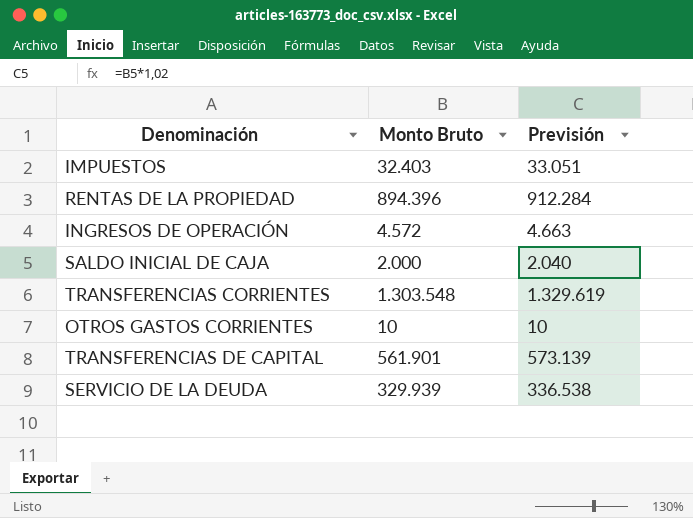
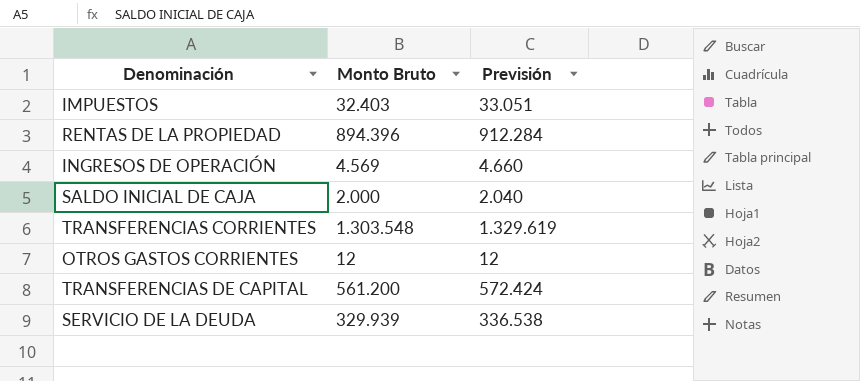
INGRESOS DE OPERACIÓN | Monto Bruto: 4.572 -> 4.569
INGRESOS DE OPERACIÓN | Previsión: 4.663 -> 4.660
OTROS GASTOS CORRIENTES | Monto Bruto: 10 -> 12
OTROS GASTOS CORRIENTES | Previsión: 10 -> 12
TRANSFERENCIAS DE CAPITAL | Monto Bruto: 561.901 -> 561.200
TRANSFERENCIAS DE CAPITAL | Previsión: 573.139 -> 572.424

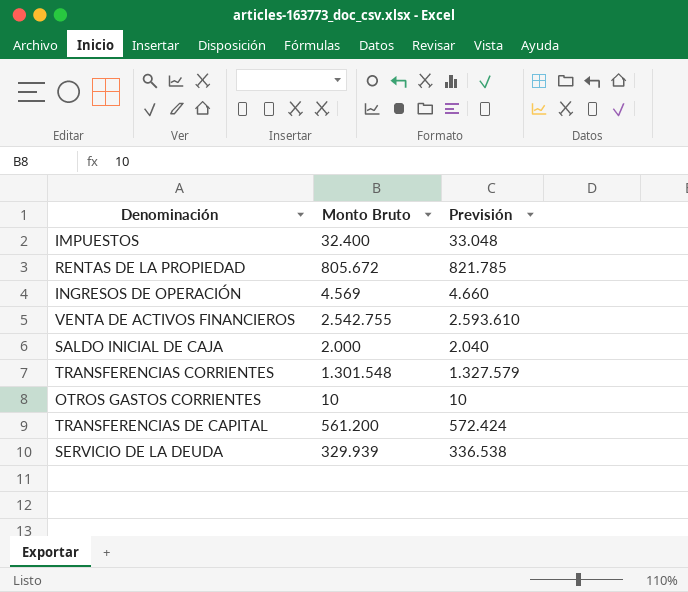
IMPUESTOS | Monto Bruto: 32.403 -> 32.400
IMPUESTOS | Previsión: 33.051 -> 33.048
RENTAS DE LA PROPIEDAD | Monto Bruto: 894.396 -> 805.672
RENTAS DE LA PROPIEDAD | Previsión: 912.284 -> 821.785
row VENTA DE ACTIVOS FINANCIEROS: none -> 2.542.755 | 2.593.610
TRANSFERENCIAS CORRIENTES | Monto Bruto: 1.303.548 -> 1.301.548
TRANSFERENCIAS CORRIENTES | Previsión: 1.329.619 -> 1.327.579
OTROS GASTOS CORRIENTES | Monto Bruto: 12 -> 10
OTROS GASTOS CORRIENTES | Previsión: 12 -> 10

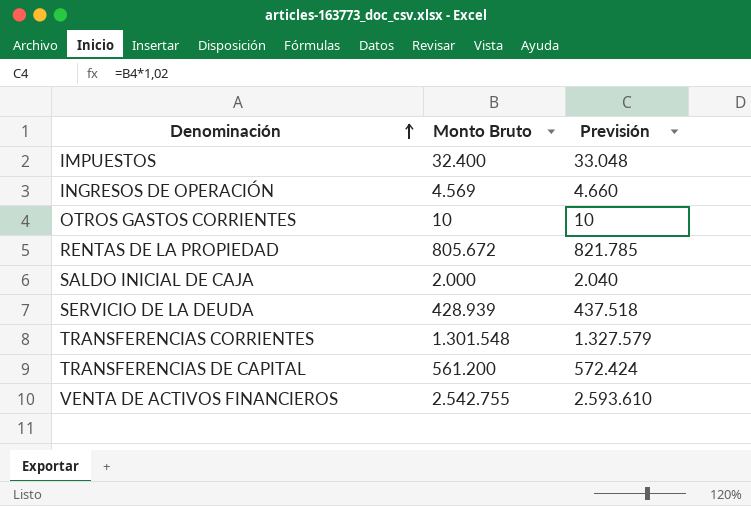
row order: none -> Denominación ascending
SERVICIO DE LA DEUDA | Monto Bruto: 329.939 -> 428.939
SERVICIO DE LA DEUDA | Previsión: 336.538 -> 437.518

